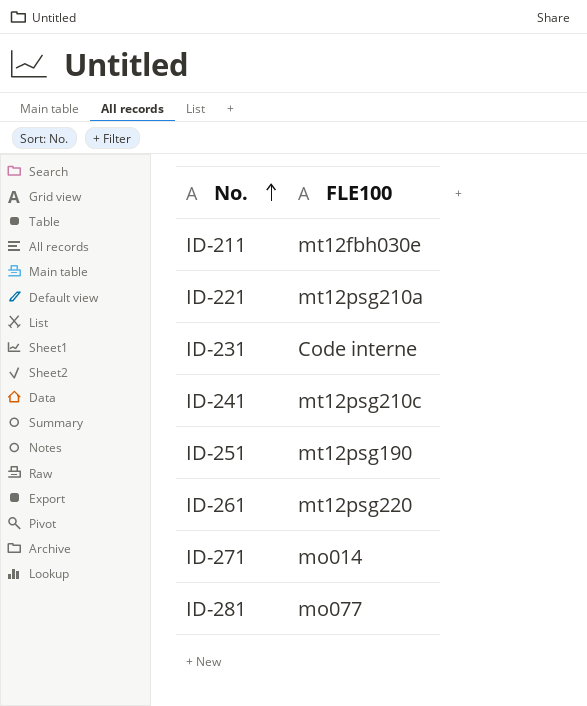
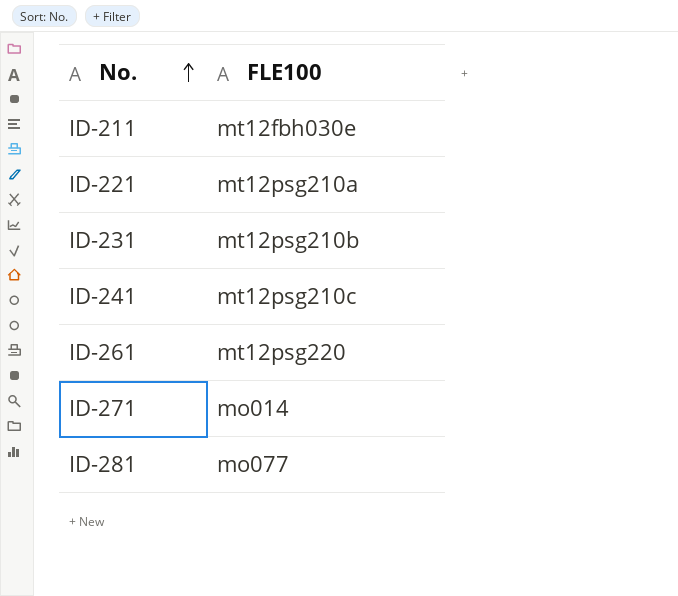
row ID-251: mt12psg190 -> none
ID-231 | FLE100: Code interne -> mt12psg210b

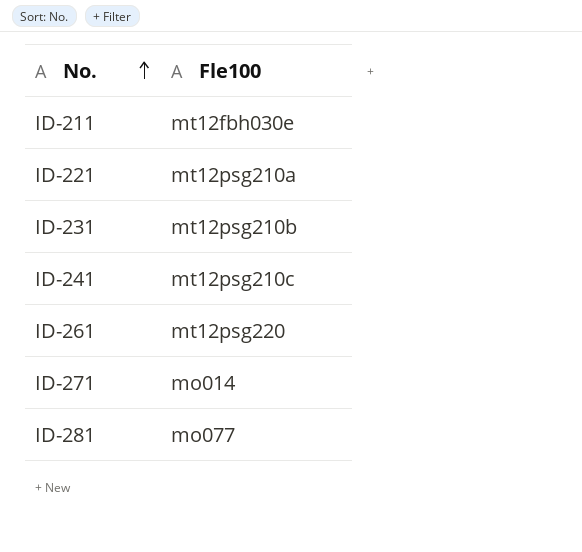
column name: FLE100 -> Fle100

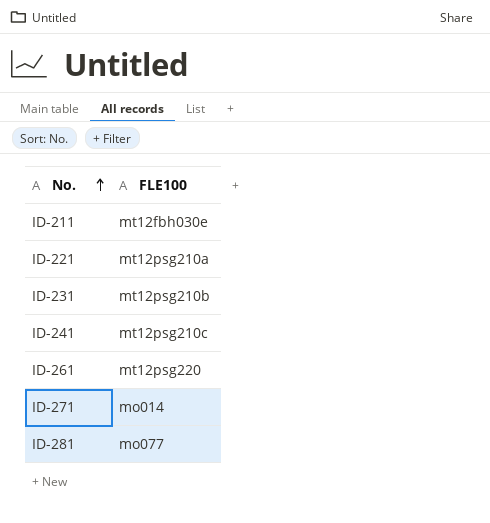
column name: Fle100 -> FLE100

